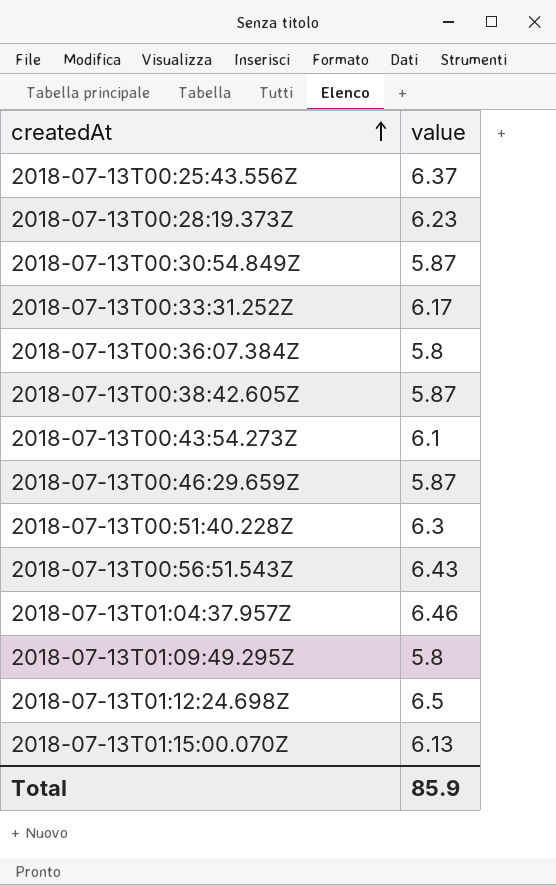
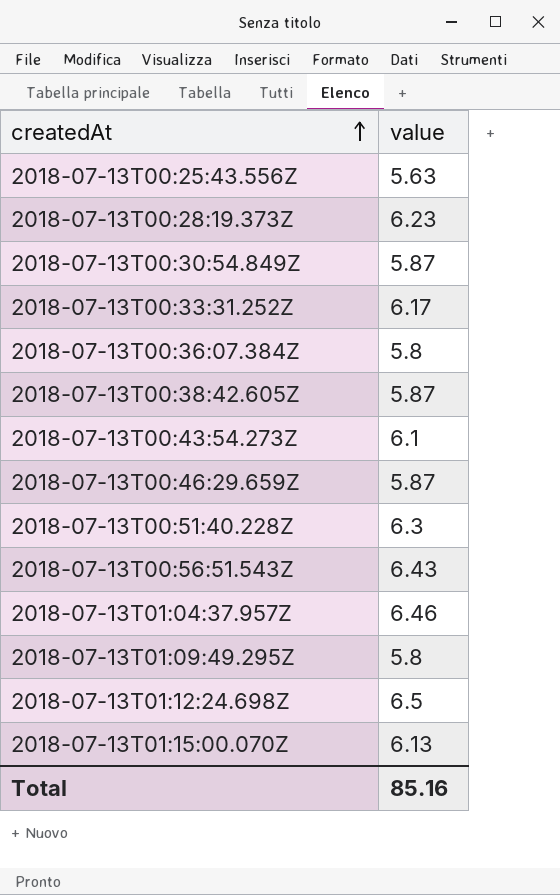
2018-07-13T00:25:43.556Z | value: 6.37 -> 5.63
Total | value: 85.9 -> 85.16

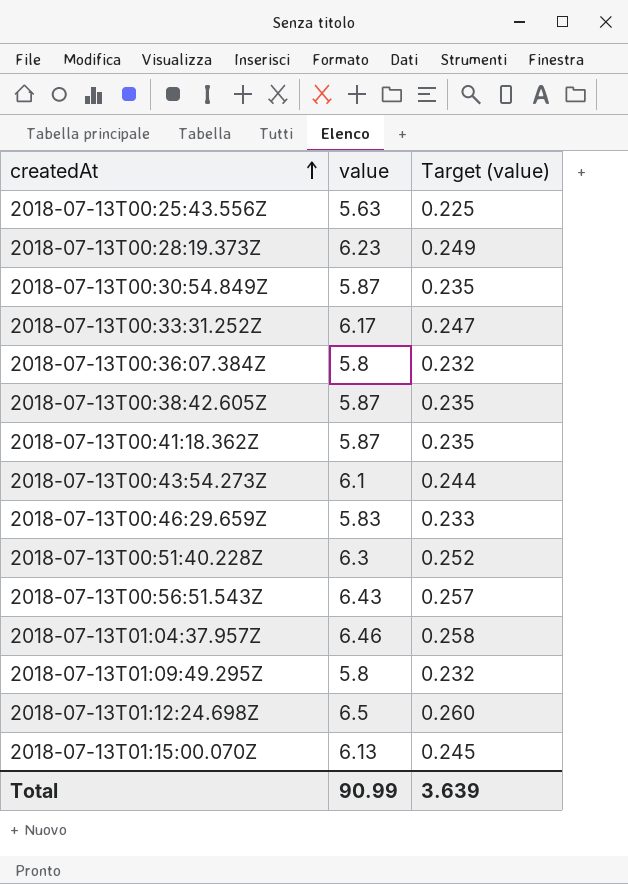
column Target (value) | formula: none -> [value] * 0.04
row 2018-07-13T00:41:18.362Z: none -> 5.87 | 0.235
2018-07-13T00:46:29.659Z | value: 5.87 -> 5.83
Total | value: 85.16 -> 90.99

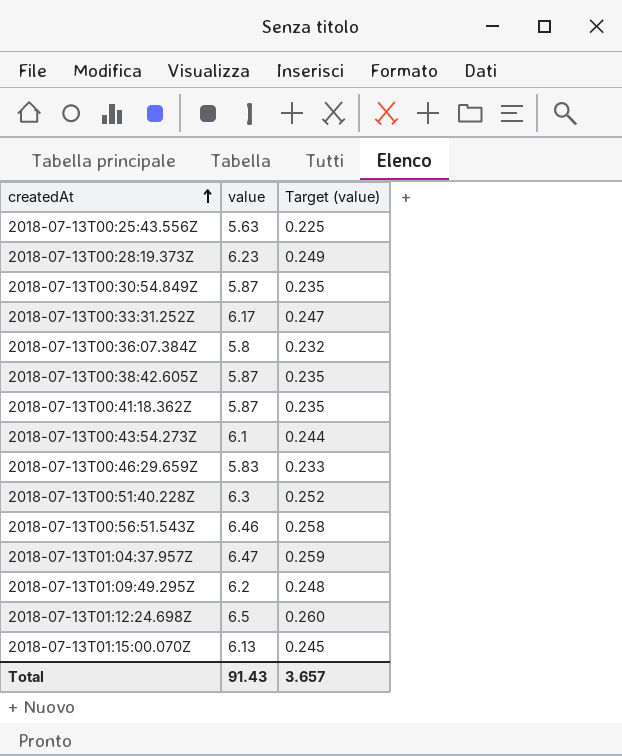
2018-07-13T00:56:51.543Z | value: 6.43 -> 6.46
2018-07-13T00:56:51.543Z | Target (value): 0.257 -> 0.258
2018-07-13T01:04:37.957Z | value: 6.46 -> 6.47
2018-07-13T01:04:37.957Z | Target (value): 0.258 -> 0.259
2018-07-13T01:09:49.295Z | value: 5.8 -> 6.2
2018-07-13T01:09:49.295Z | Target (value): 0.232 -> 0.248
Total | value: 90.99 -> 91.43
Total | Target (value): 3.639 -> 3.657

